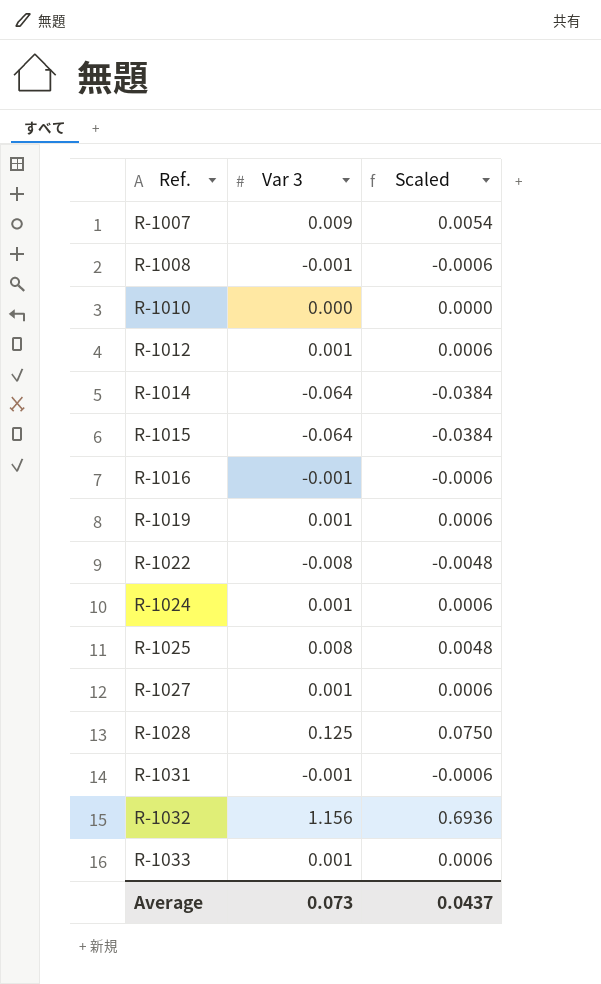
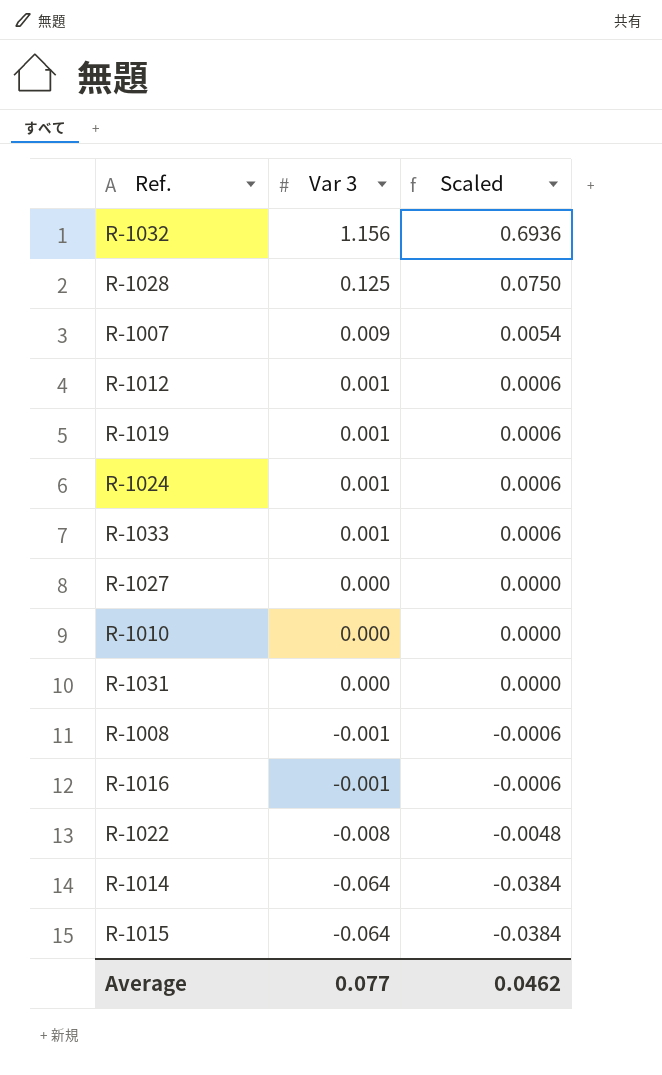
row order: Ref. ascending -> Var 3 descending
row R-1025: 0.008 | 0.0048 -> none
R-1027 | Var 3: 0.001 -> 0.000
R-1027 | Scaled: 0.0006 -> 0.0000
R-1031 | Var 3: -0.001 -> 0.000
R-1031 | Scaled: -0.0006 -> 0.0000
Average | Var 3: 0.073 -> 0.077
Average | Scaled: 0.0437 -> 0.0462

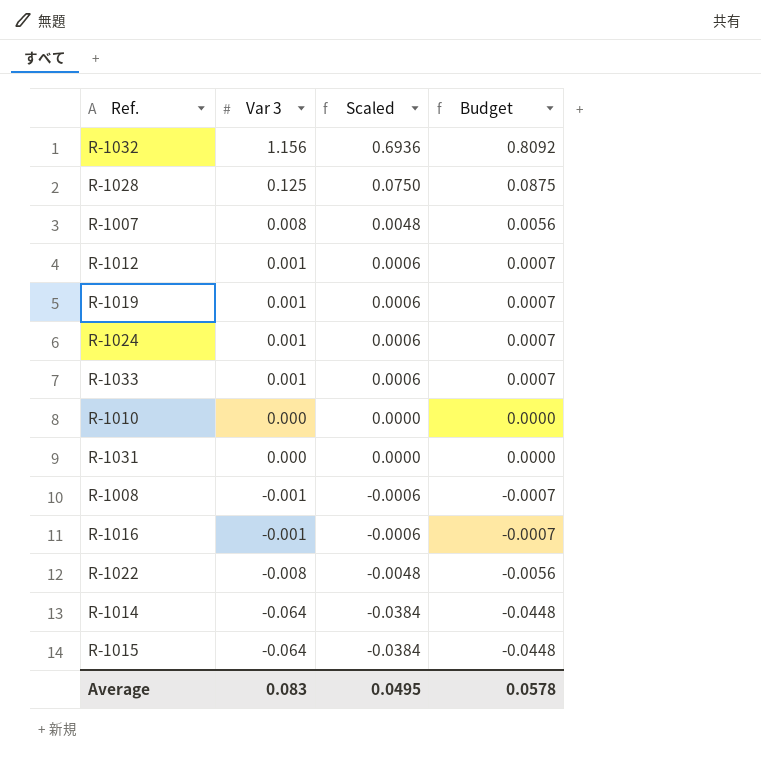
column Budget | formula: none -> [Var 3] * 0.7
row R-1027: 0.000 | 0.0000 -> none
R-1007 | Var 3: 0.009 -> 0.008
R-1007 | Scaled: 0.0054 -> 0.0048
Average | Var 3: 0.077 -> 0.083
Average | Scaled: 0.0462 -> 0.0495

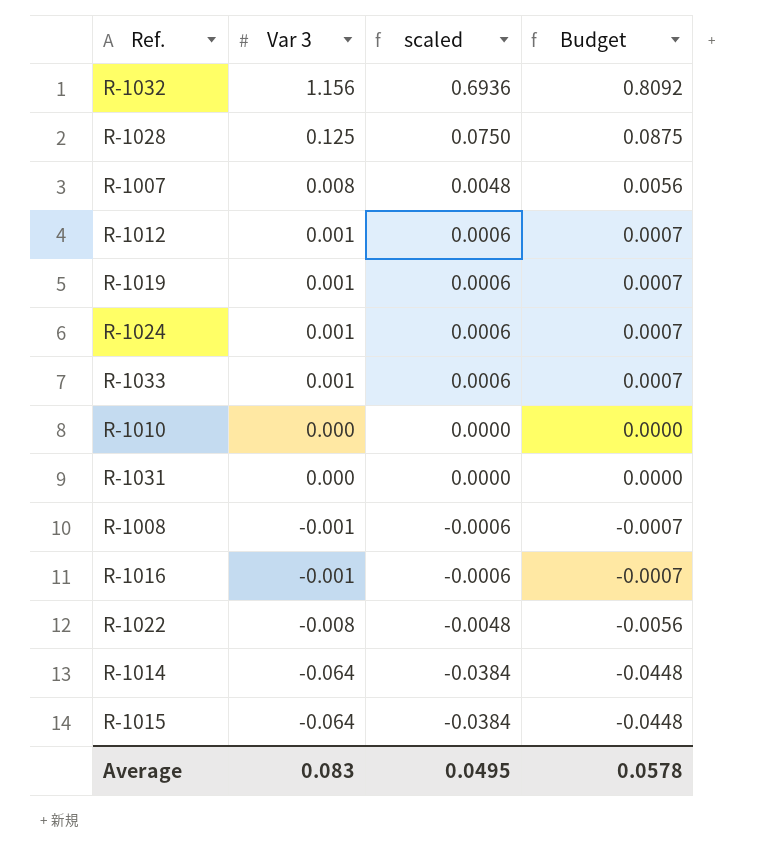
column name: Scaled -> scaled

